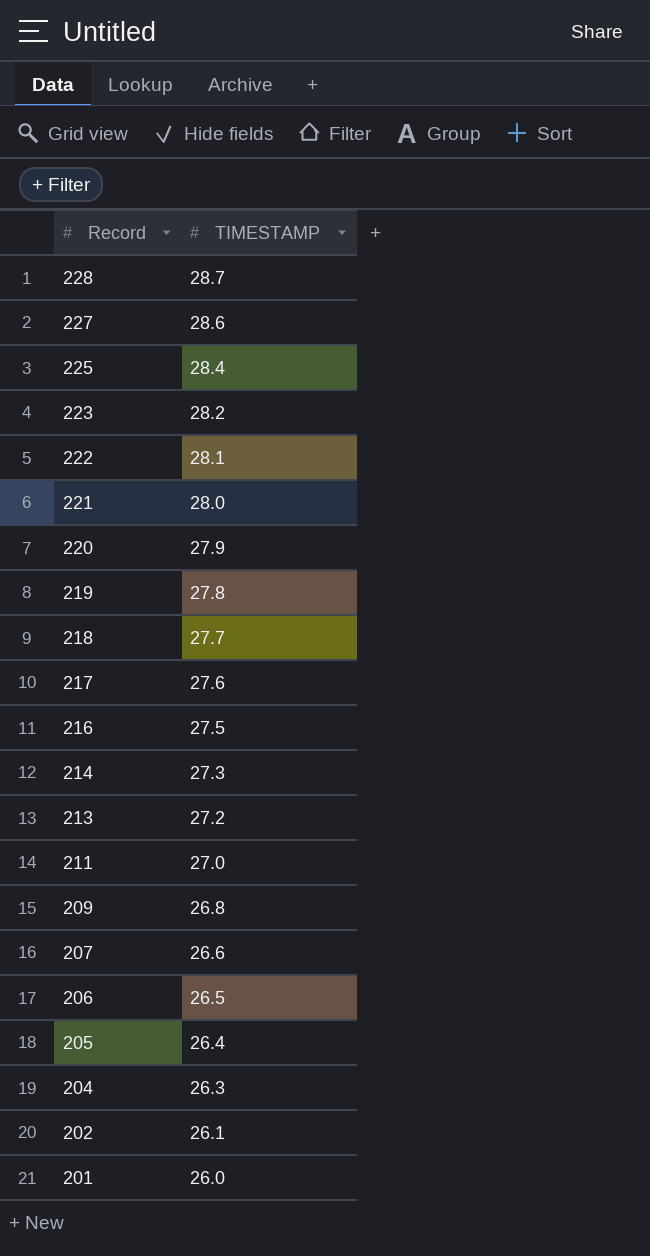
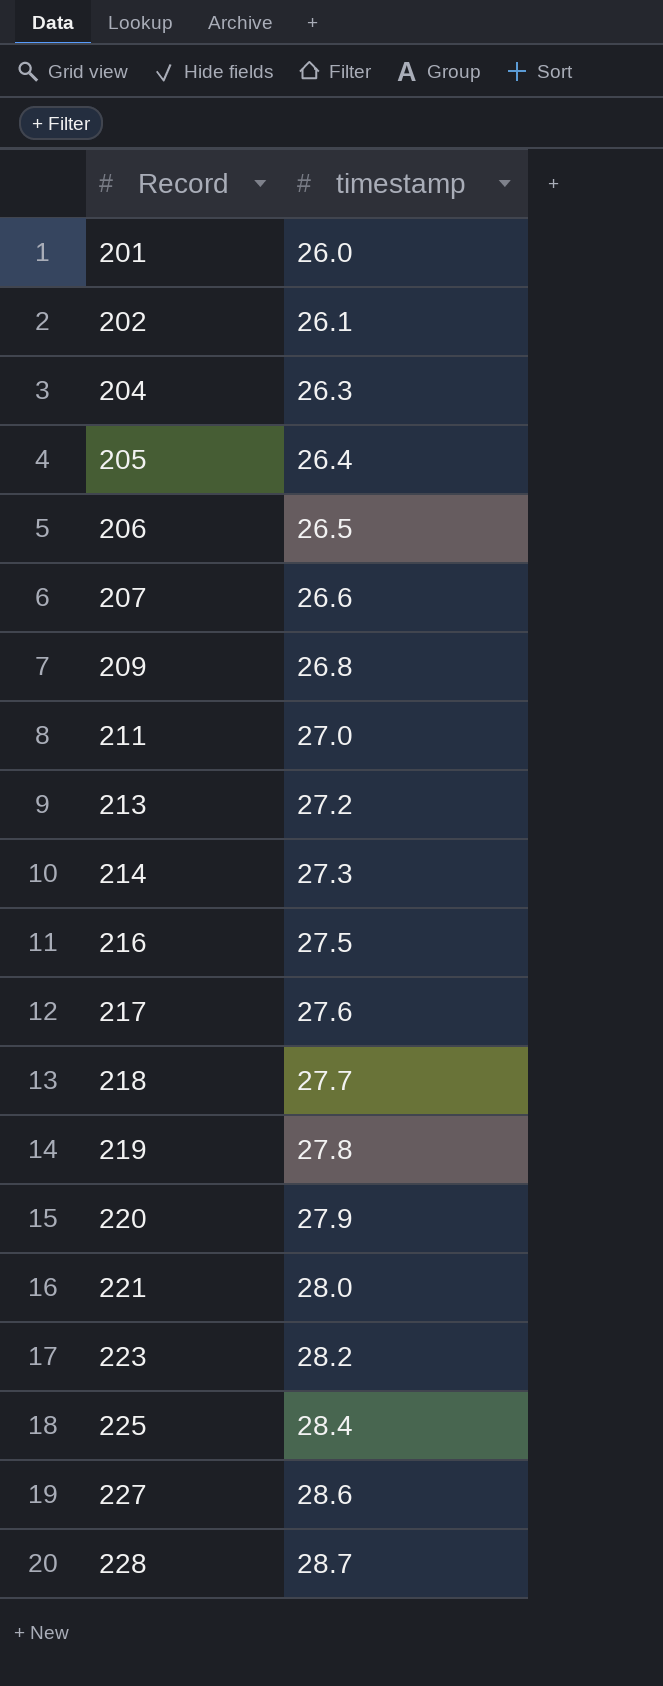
row order: Record descending -> Record ascending
column name: TIMESTAMP -> timestamp
row 222: 28.1 -> none

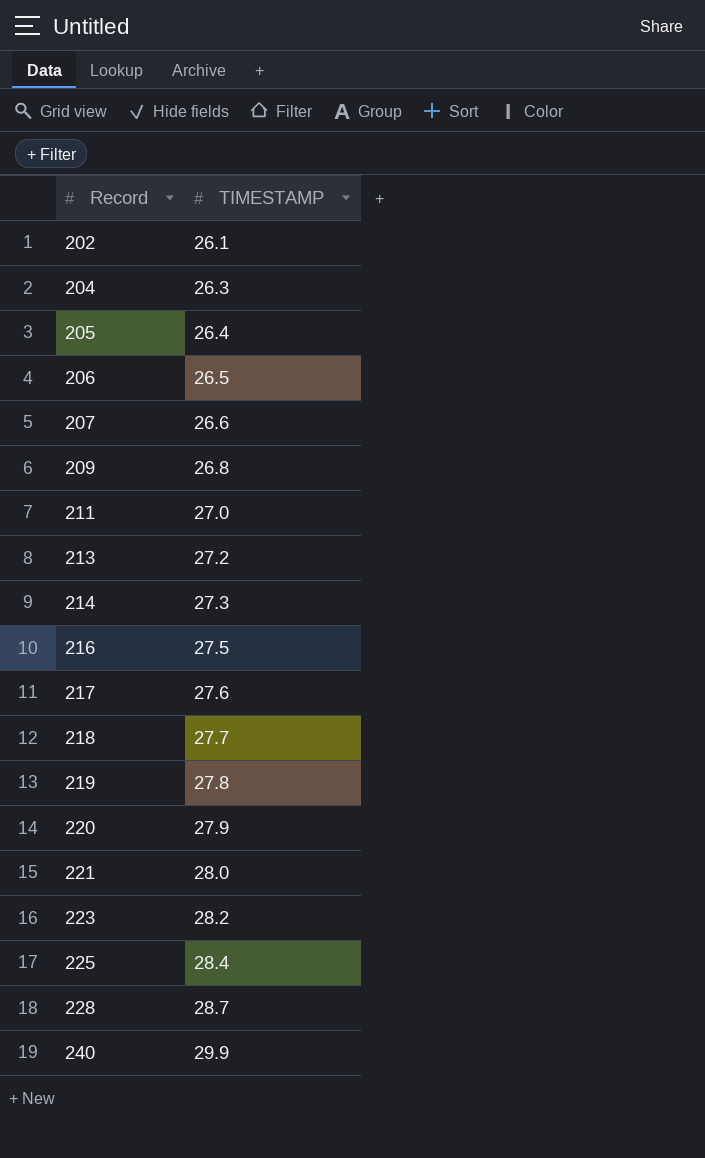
column name: timestamp -> TIMESTAMP
row 201: 26.0 -> none
row 227: 28.6 -> none
row 240: none -> 29.9

